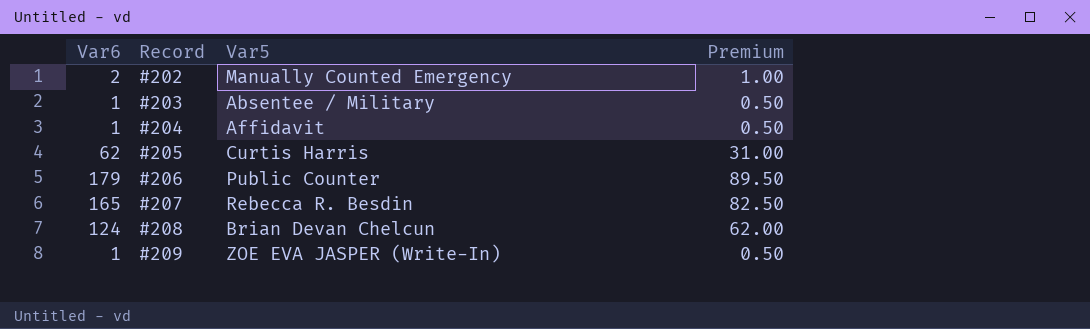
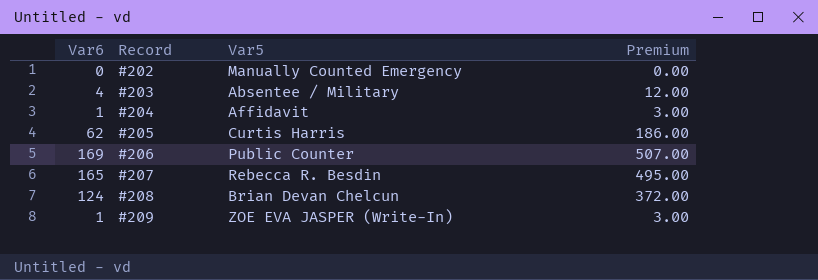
column Premium | formula: [Var6] * 0.5 -> [Var6] * 3
#202 | Var6: 2 -> 0
#203 | Var6: 1 -> 4
#206 | Var6: 179 -> 169

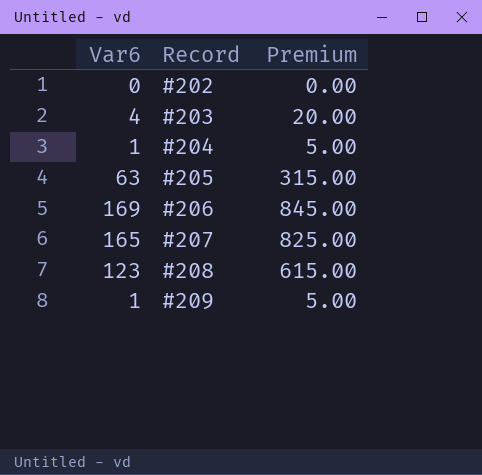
column Var5 | position: 3 -> none
column Premium | formula: [Var6] * 3 -> [Var6] * 5
#205 | Var6: 62 -> 63
#208 | Var6: 124 -> 123

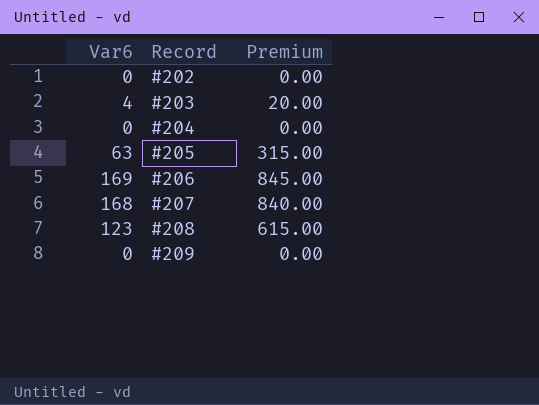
#204 | Var6: 1 -> 0
#204 | Premium: 5.00 -> 0.00
#207 | Var6: 165 -> 168
#207 | Premium: 825.00 -> 840.00
#209 | Var6: 1 -> 0
#209 | Premium: 5.00 -> 0.00

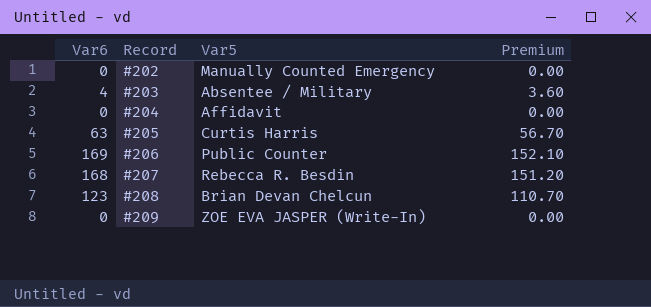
column Var5 | position: none -> 3
column Premium | formula: [Var6] * 5 -> [Var6] * 0.9

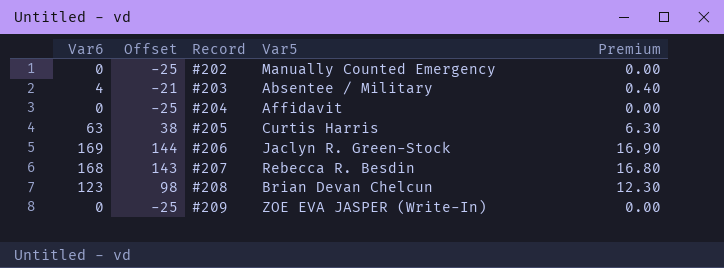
column Offset | formula: none -> [Var6] - 25
column Premium | formula: [Var6] * 0.9 -> [Var6] * 0.1
#206 | Var5: Public Counter -> Jaclyn R. Green-Stock

